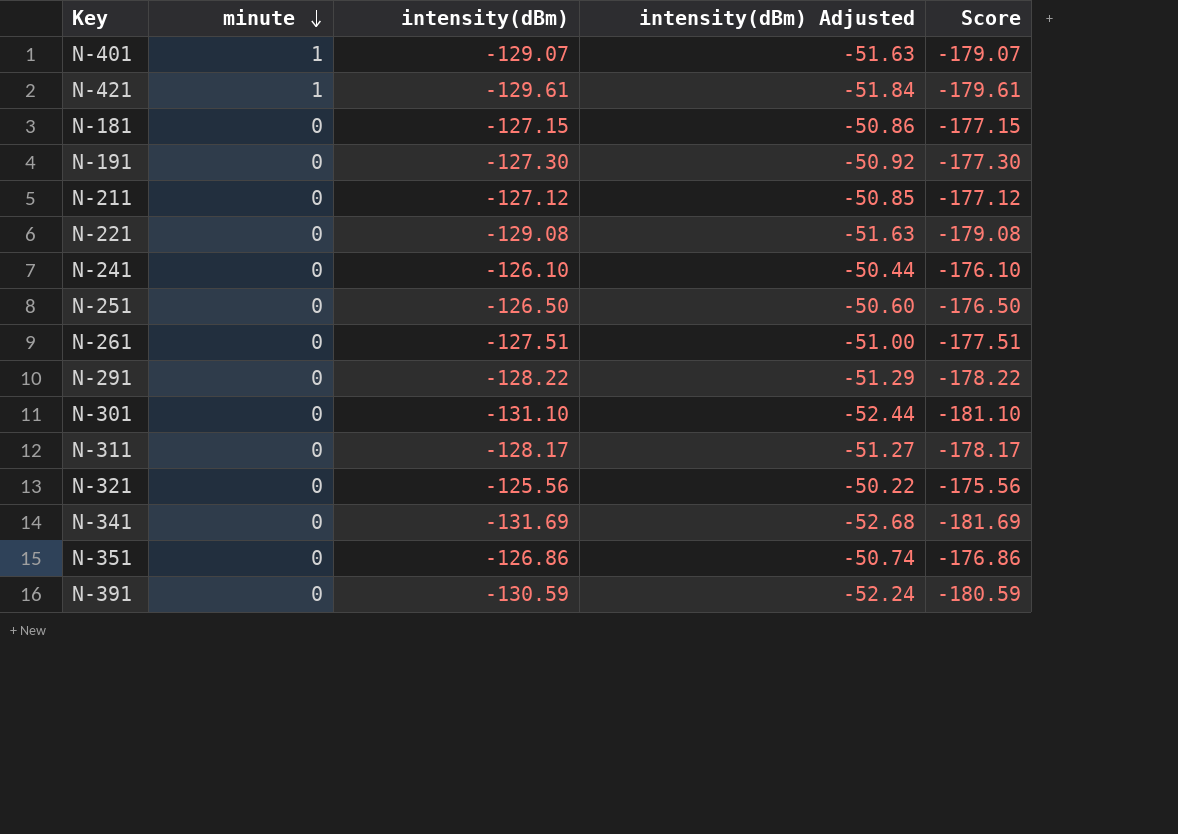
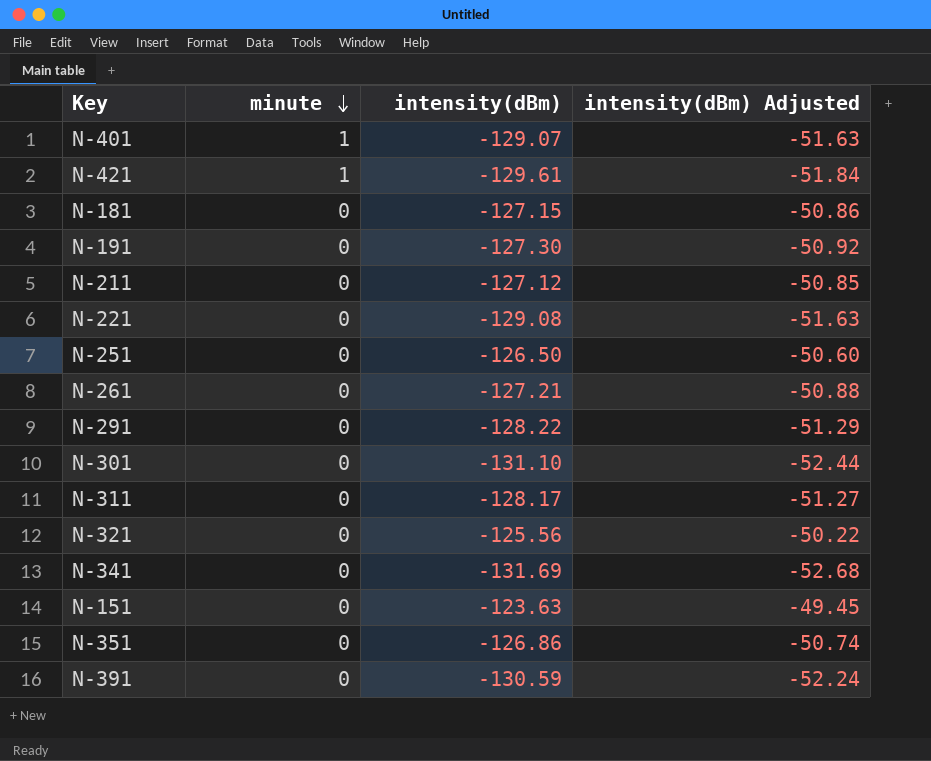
column Score | formula: [intensity(dBm)] - 50 -> none
row N-241: 0 | -126.10 | -50.44 | -176.10 -> none
N-261 | intensity(dBm): -127.51 -> -127.21
N-261 | intensity(dBm) Adjusted: -51.00 -> -50.88
row N-151: none -> 0 | -123.63 | -49.45

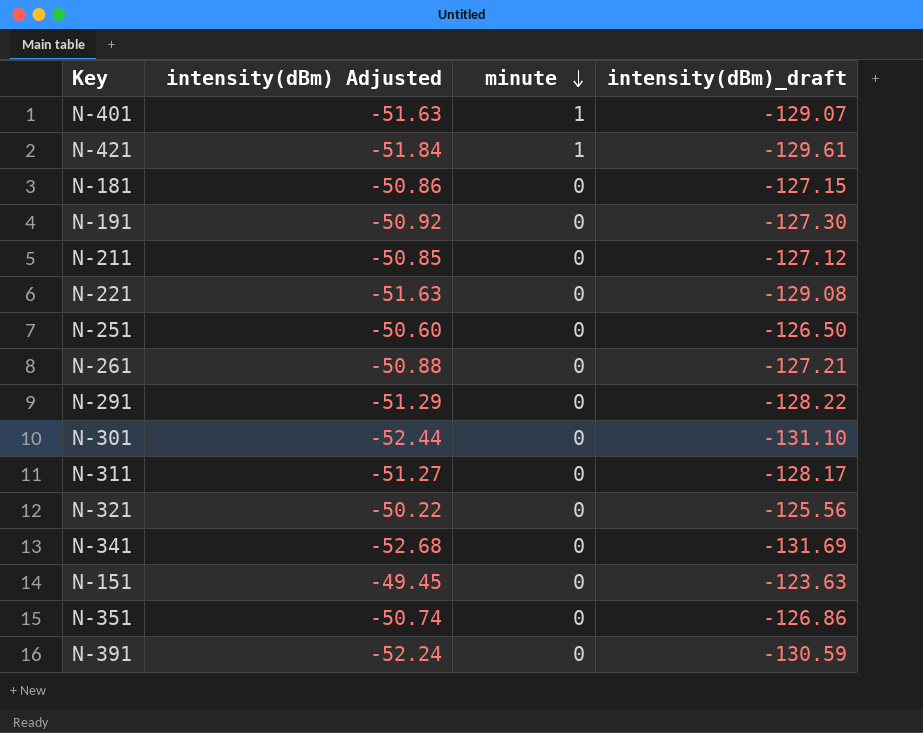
column intensity(dBm) Adjusted | position: 4 -> 2
column name: intensity(dBm) -> intensity(dBm)_draft

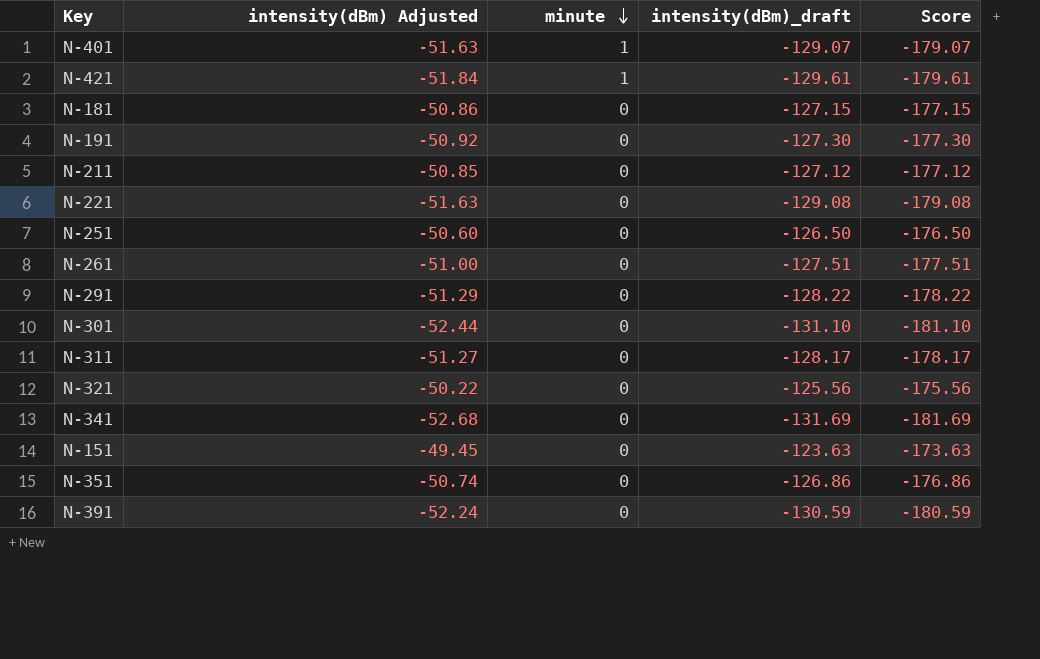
column Score | formula: none -> [intensity(dBm)_draft] - 50
N-261 | intensity(dBm) Adjusted: -50.88 -> -51.00
N-261 | intensity(dBm)_draft: -127.21 -> -127.51

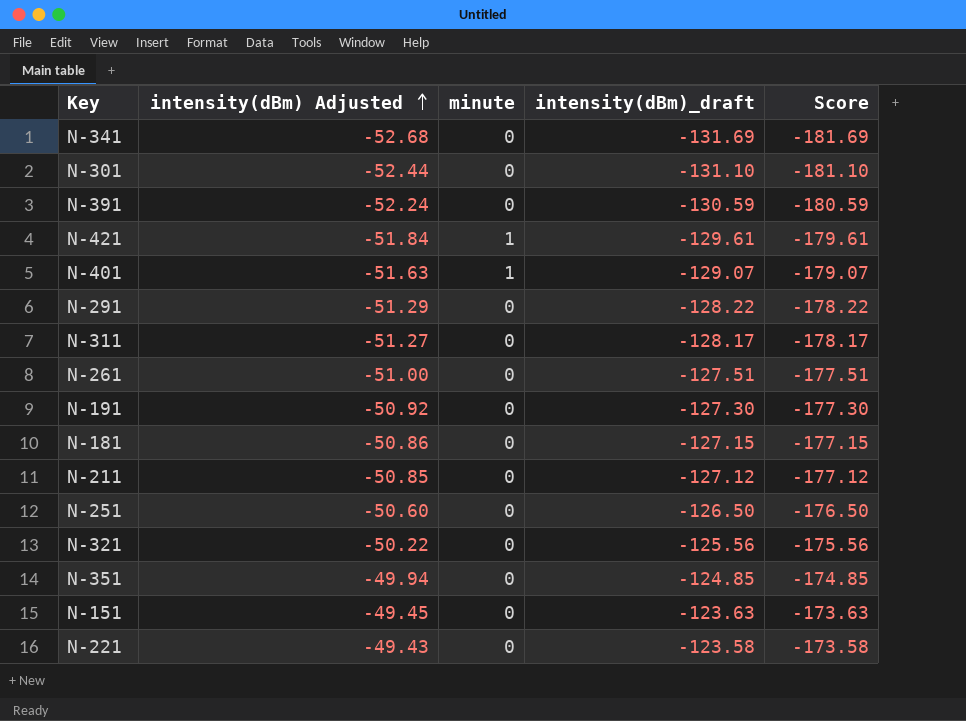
row order: minute descending -> intensity(dBm) Adjusted ascending
N-351 | intensity(dBm) Adjusted: -50.74 -> -49.94
N-351 | intensity(dBm)_draft: -126.86 -> -124.85
N-351 | Score: -176.86 -> -174.85
N-221 | intensity(dBm) Adjusted: -51.63 -> -49.43
N-221 | intensity(dBm)_draft: -129.08 -> -123.58
N-221 | Score: -179.08 -> -173.58

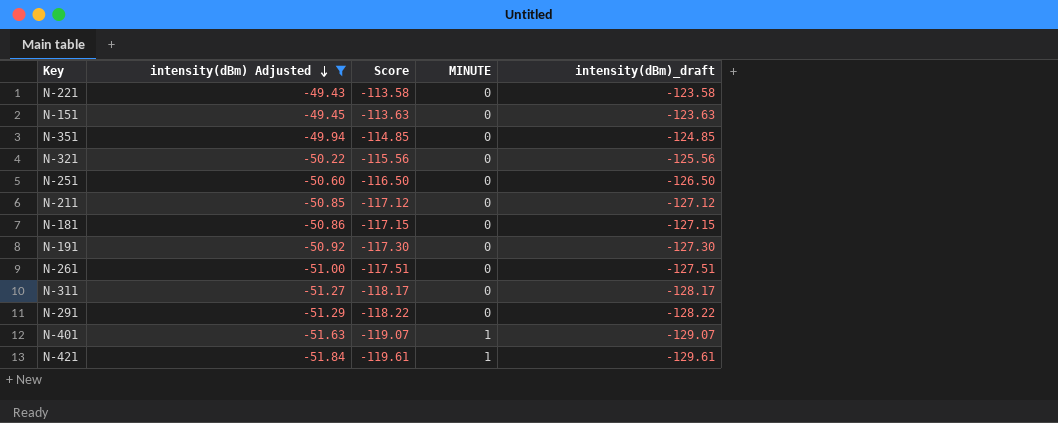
filter: none -> intensity(dBm) Adjusted >= -51.84
row order: intensity(dBm) Adjusted ascending -> intensity(dBm) Adjusted descending
column Score | formula: [intensity(dBm)_draft] - 50 -> [intensity(dBm)_draft] + 10
column Score | position: 5 -> 3
column name: minute -> MINUTE

